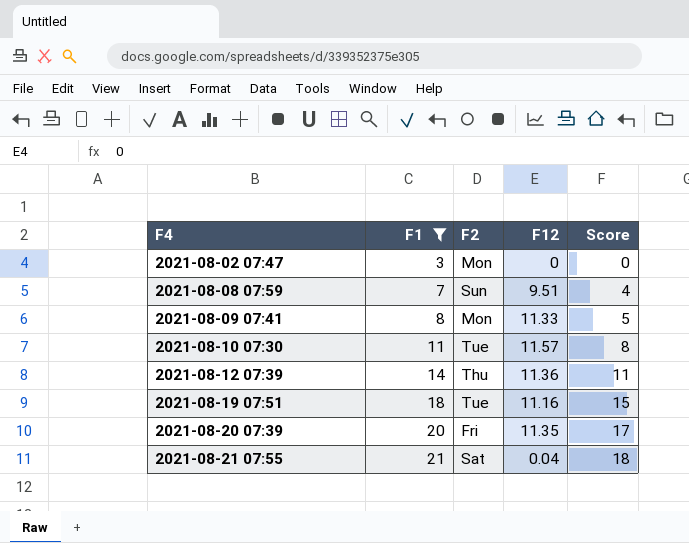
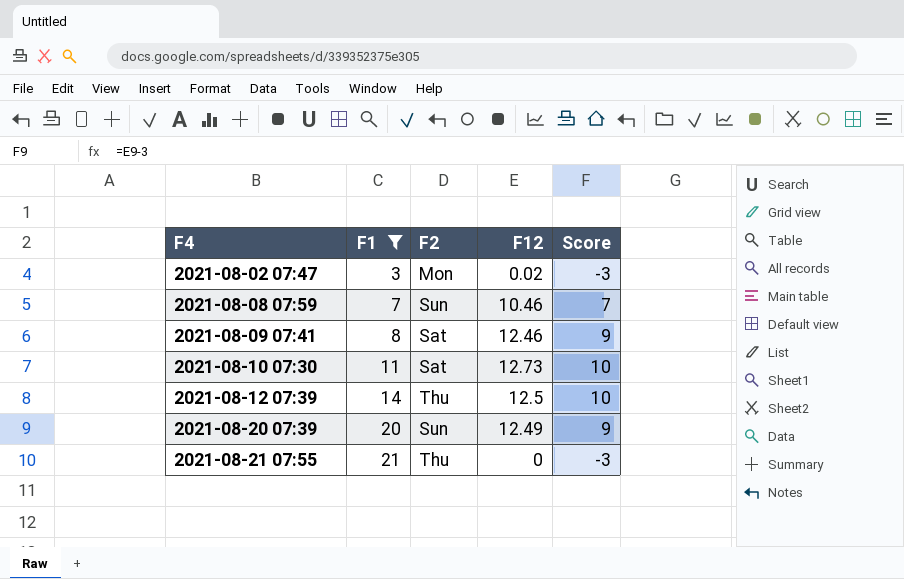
column Score | formula: [F1] - 3 -> [F12] - 3
row 2021-08-19 07:51: 18 | Tue | 11.16 | 15 -> none
2021-08-02 07:47 | F12: 0 -> 0.02
2021-08-08 07:59 | F12: 9.51 -> 10.46
2021-08-09 07:41 | F2: Mon -> Sat
2021-08-09 07:41 | F12: 11.33 -> 12.46
2021-08-10 07:30 | F2: Tue -> Sat
2021-08-10 07:30 | F12: 11.57 -> 12.73
2021-08-12 07:39 | F12: 11.36 -> 12.5
2021-08-20 07:39 | F2: Fri -> Sun
2021-08-20 07:39 | F12: 11.35 -> 12.49
2021-08-21 07:55 | F2: Sat -> Thu
2021-08-21 07:55 | F12: 0.04 -> 0

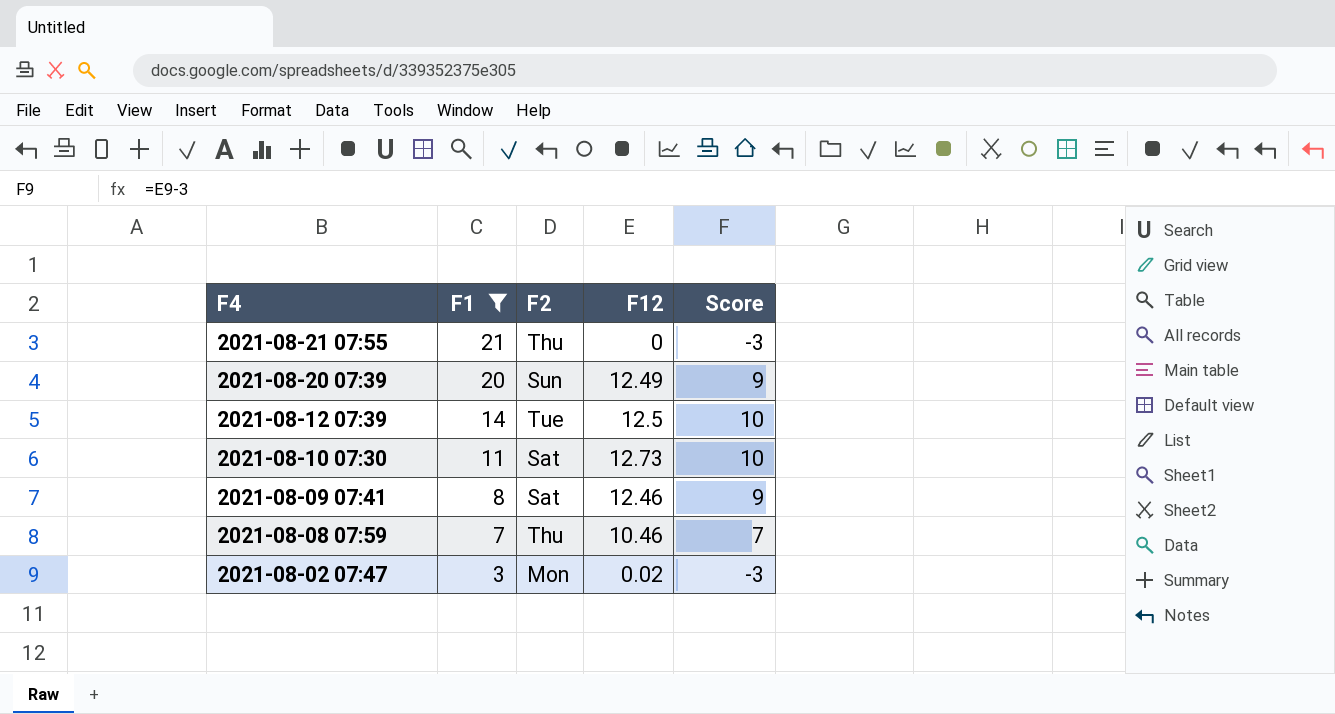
row order: F4 ascending -> F4 descending
2021-08-12 07:39 | F2: Thu -> Tue
2021-08-08 07:59 | F2: Sun -> Thu

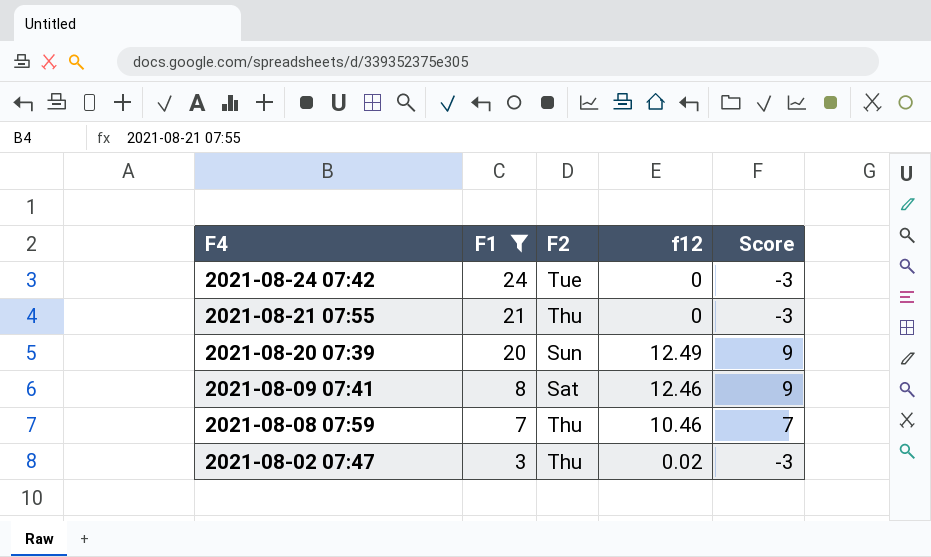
column name: F12 -> f12
row 2021-08-12 07:39: 14 | Tue | 12.5 | 10 -> none
row 2021-08-10 07:30: 11 | Sat | 12.73 | 10 -> none
row 2021-08-24 07:42: none -> 24 | Tue | 0 | -3
2021-08-02 07:47 | F2: Mon -> Thu

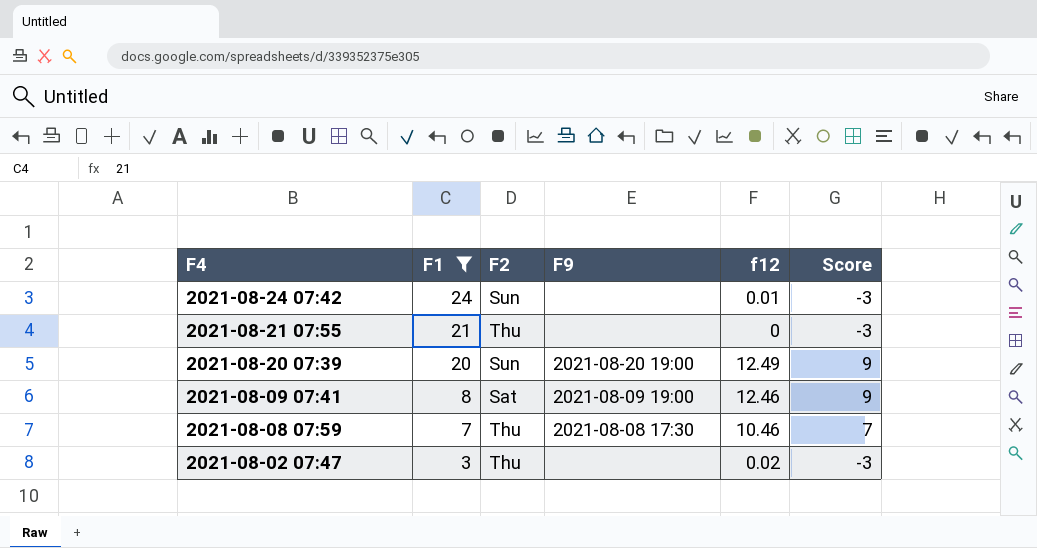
column F9 | position: none -> 4
2021-08-24 07:42 | F2: Tue -> Sun
2021-08-24 07:42 | f12: 0 -> 0.01

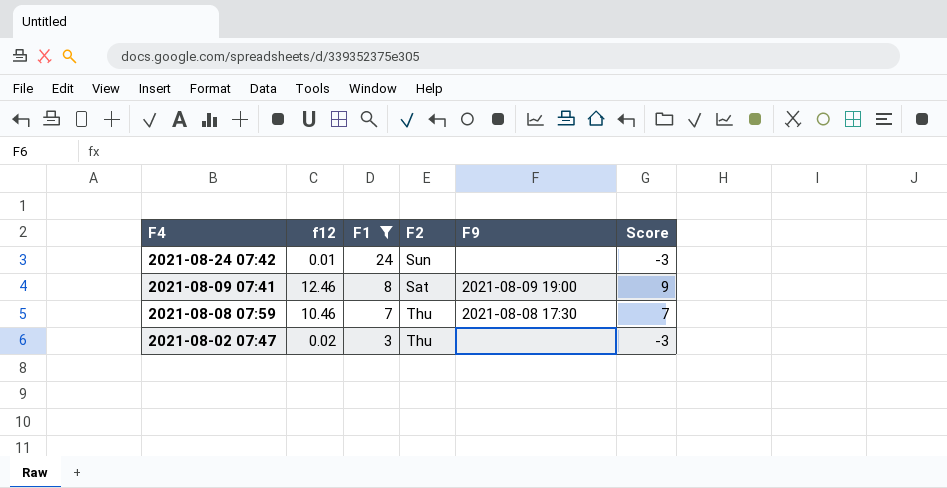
column f12 | position: 5 -> 2
row 2021-08-21 07:55: 21 | Thu | none | 0 | -3 -> none
row 2021-08-20 07:39: 20 | Sun | 2021-08-20 19:00 | 12.49 | 9 -> none

